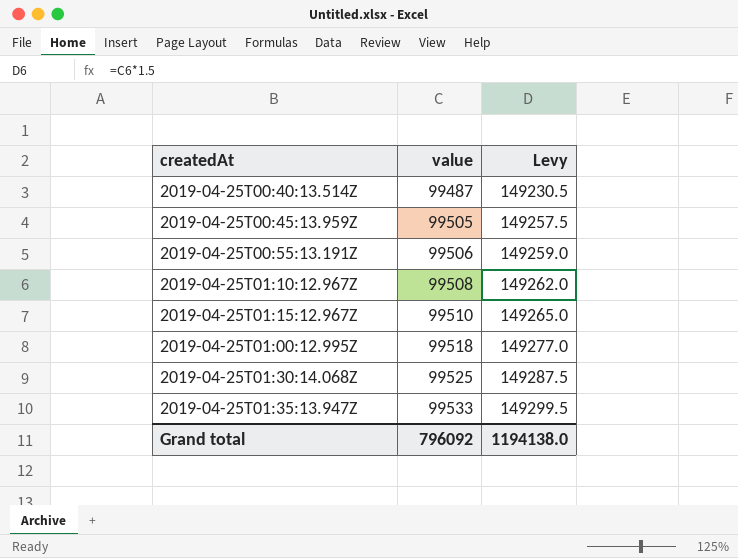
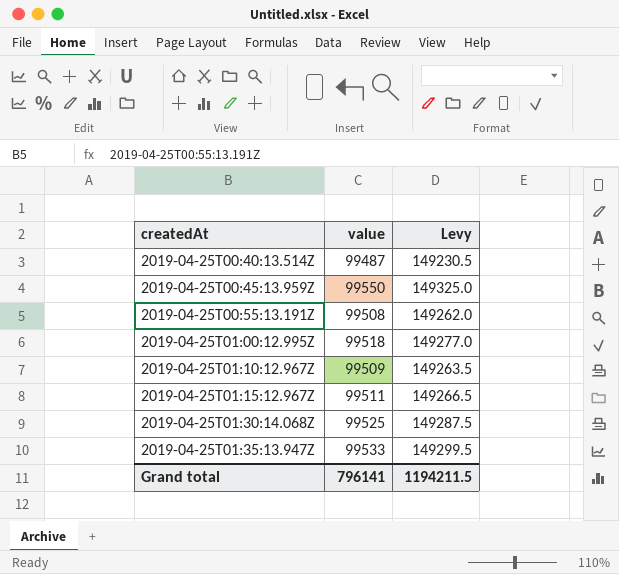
row order: value ascending -> createdAt ascending
2019-04-25T00:45:13.959Z | value: 99505 -> 99550
2019-04-25T00:45:13.959Z | Levy: 149257.5 -> 149325.0
2019-04-25T00:55:13.191Z | value: 99506 -> 99508
2019-04-25T00:55:13.191Z | Levy: 149259.0 -> 149262.0
2019-04-25T01:10:12.967Z | value: 99508 -> 99509
2019-04-25T01:10:12.967Z | Levy: 149262.0 -> 149263.5
2019-04-25T01:15:12.967Z | value: 99510 -> 99511
2019-04-25T01:15:12.967Z | Levy: 149265.0 -> 149266.5
Grand total | value: 796092 -> 796141
Grand total | Levy: 1194138.0 -> 1194211.5

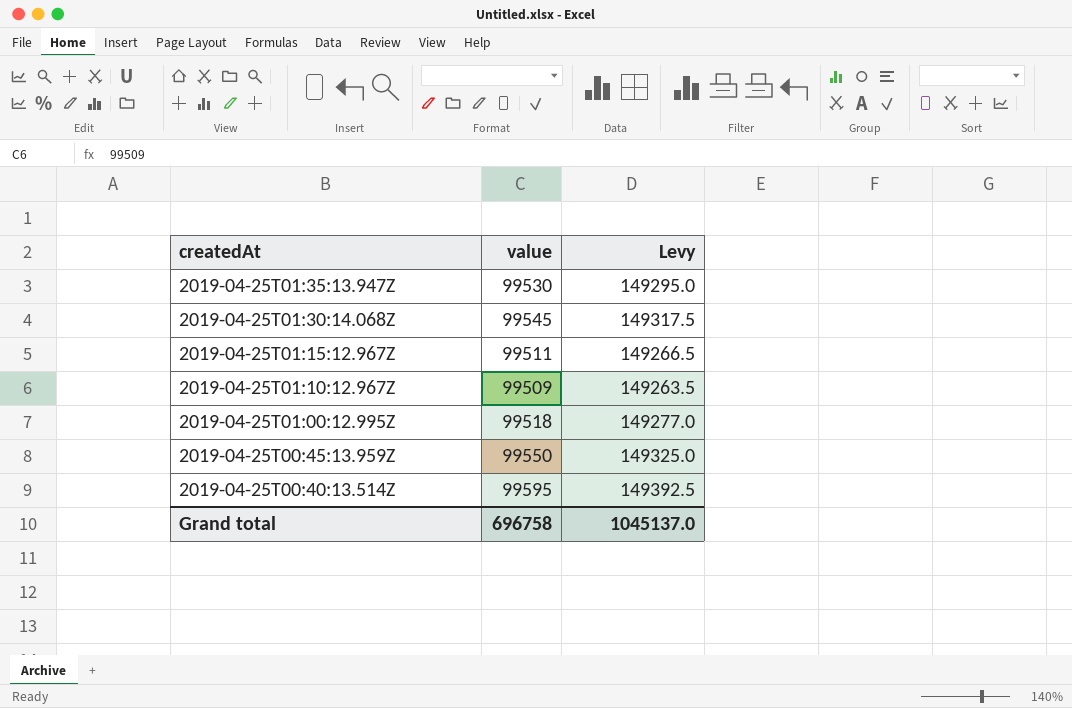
row order: createdAt ascending -> createdAt descending
row 2019-04-25T00:55:13.191Z: 99508 | 149262.0 -> none
2019-04-25T01:35:13.947Z | value: 99533 -> 99530
2019-04-25T01:35:13.947Z | Levy: 149299.5 -> 149295.0
2019-04-25T01:30:14.068Z | value: 99525 -> 99545
2019-04-25T01:30:14.068Z | Levy: 149287.5 -> 149317.5
2019-04-25T00:40:13.514Z | value: 99487 -> 99595
2019-04-25T00:40:13.514Z | Levy: 149230.5 -> 149392.5
Grand total | value: 796141 -> 696758
Grand total | Levy: 1194211.5 -> 1045137.0

